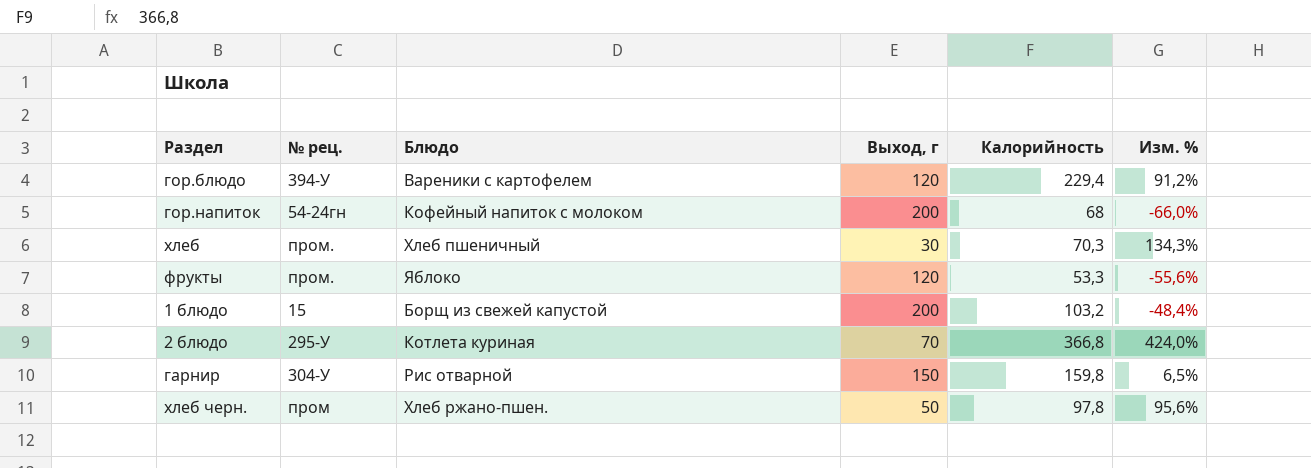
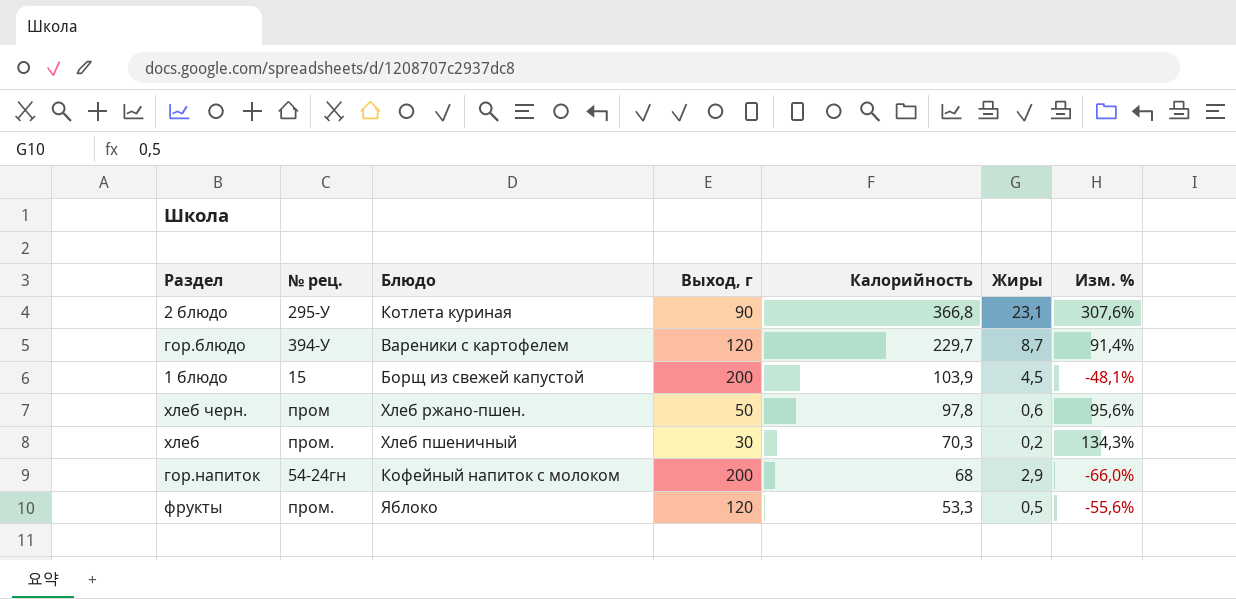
row order: none -> Калорийность descending
column Жиры | position: none -> 6
row гарнир: 304-У | Рис отварной | 150 | 159,8 | 6,5% -> none
2 блюдо | Выход, г: 70 -> 90
2 блюдо | Изм. %: 424,0% -> 307,6%
гор.блюдо | Калорийность: 229,4 -> 229,7
гор.блюдо | Изм. %: 91,2% -> 91,4%
1 блюдо | Калорийность: 103,2 -> 103,9
1 блюдо | Изм. %: -48,4% -> -48,1%

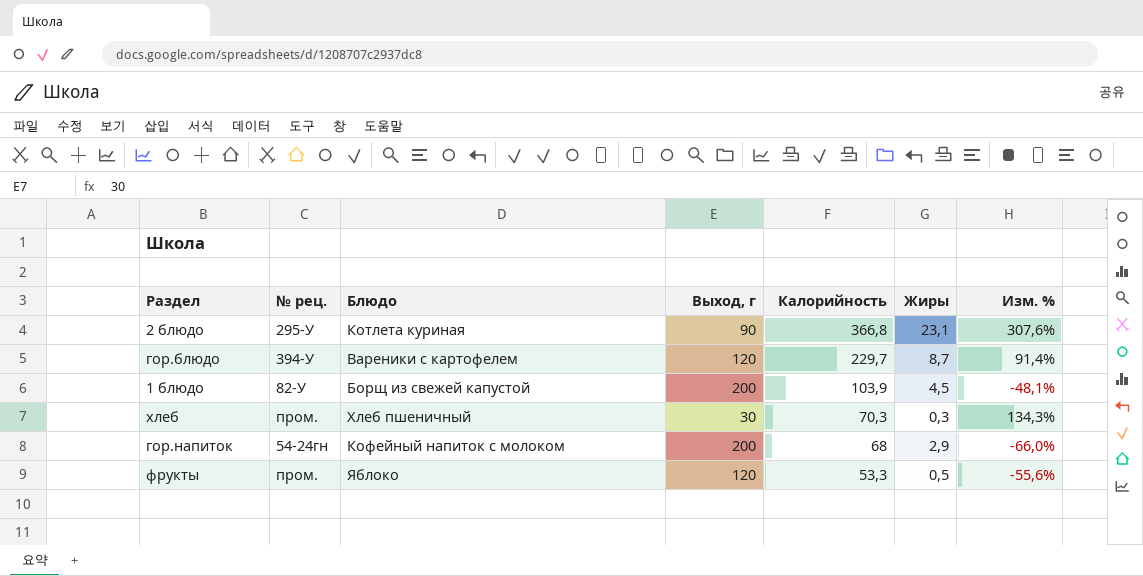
row хлеб черн.: пром | Хлеб ржано-пшен. | 50 | 97,8 | 0,6 | 95,6% -> none
1 блюдо | № рец.: 15 -> 82-У
хлеб | Жиры: 0,2 -> 0,3

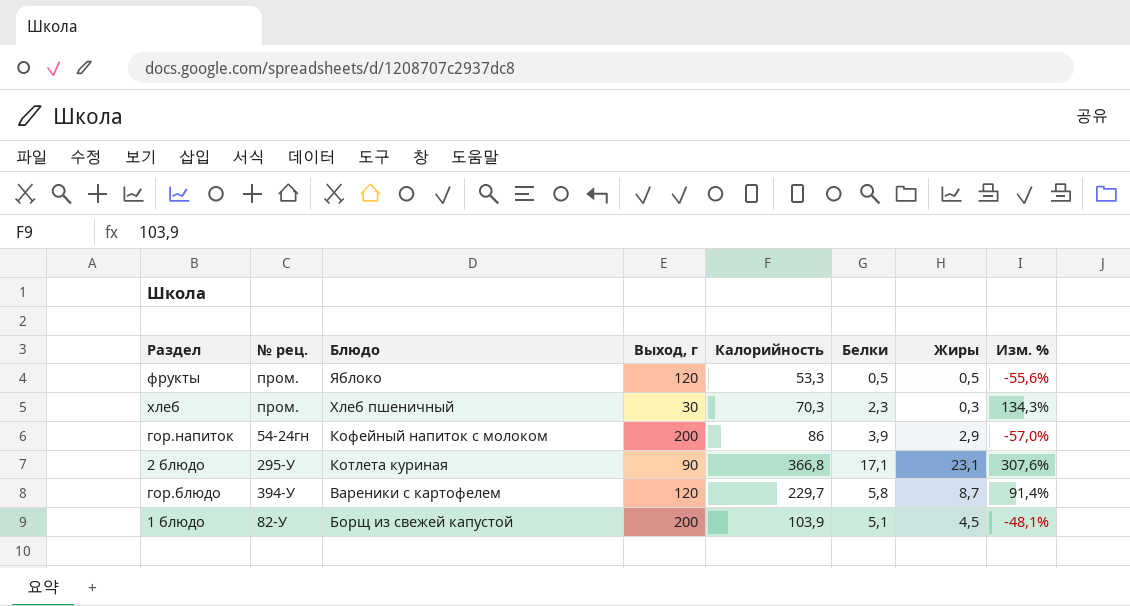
row order: Калорийность descending -> Блюдо descending
column Белки | position: none -> 6
гор.напиток | Калорийность: 68 -> 86
гор.напиток | Изм. %: -66,0% -> -57,0%

